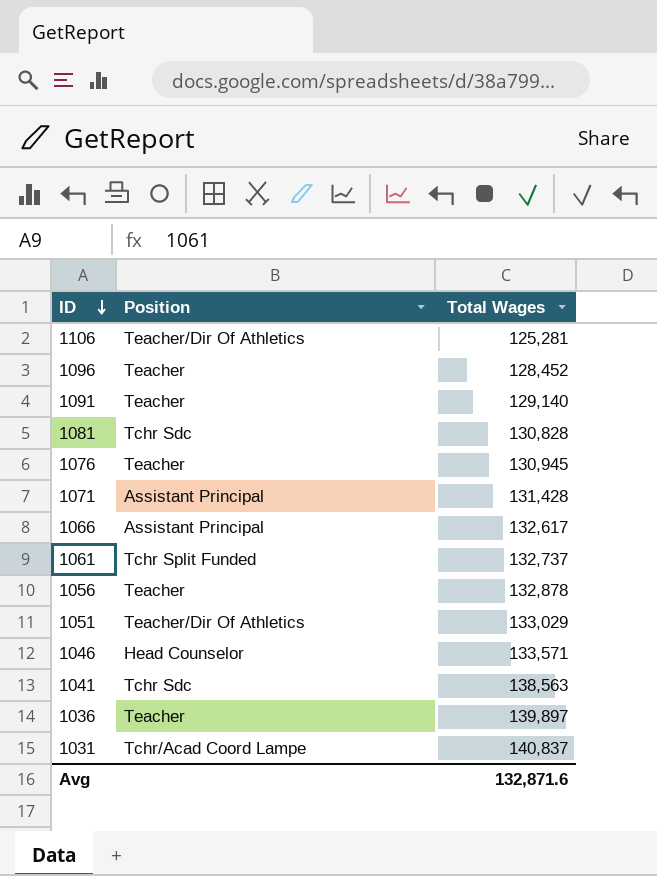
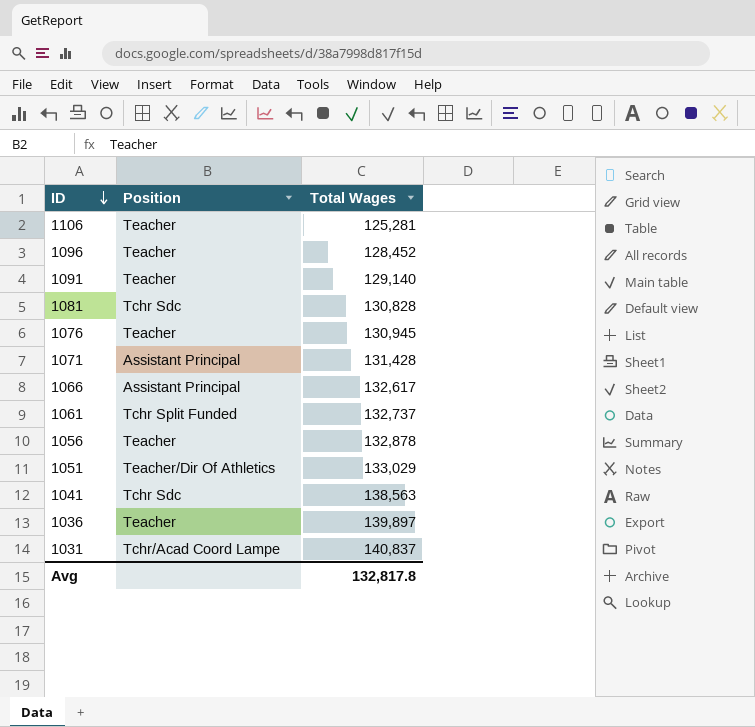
row 1046: Head Counselor | 133,571 -> none
1106 | Position: Teacher/Dir Of Athletics -> Teacher
Avg | Total Wages: 132,871.6 -> 132,817.8

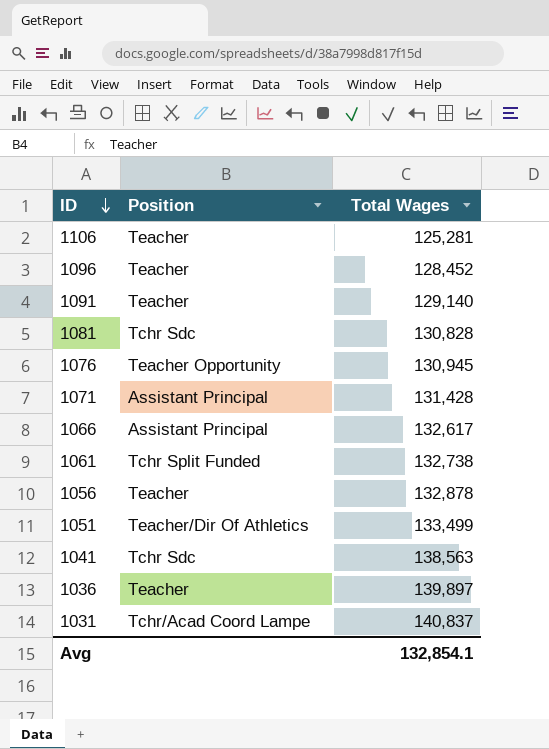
1076 | Position: Teacher -> Teacher Opportunity
1061 | Total Wages: 132,737 -> 132,738
1051 | Total Wages: 133,029 -> 133,499
Avg | Total Wages: 132,817.8 -> 132,854.1

